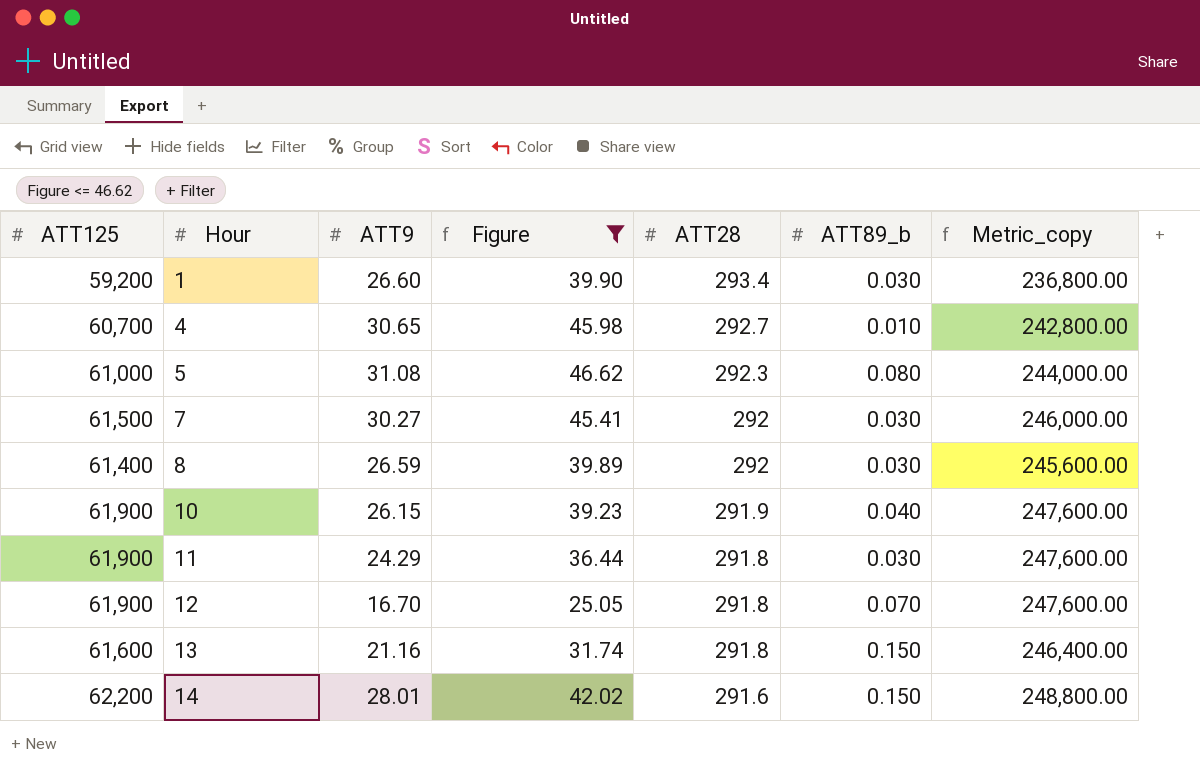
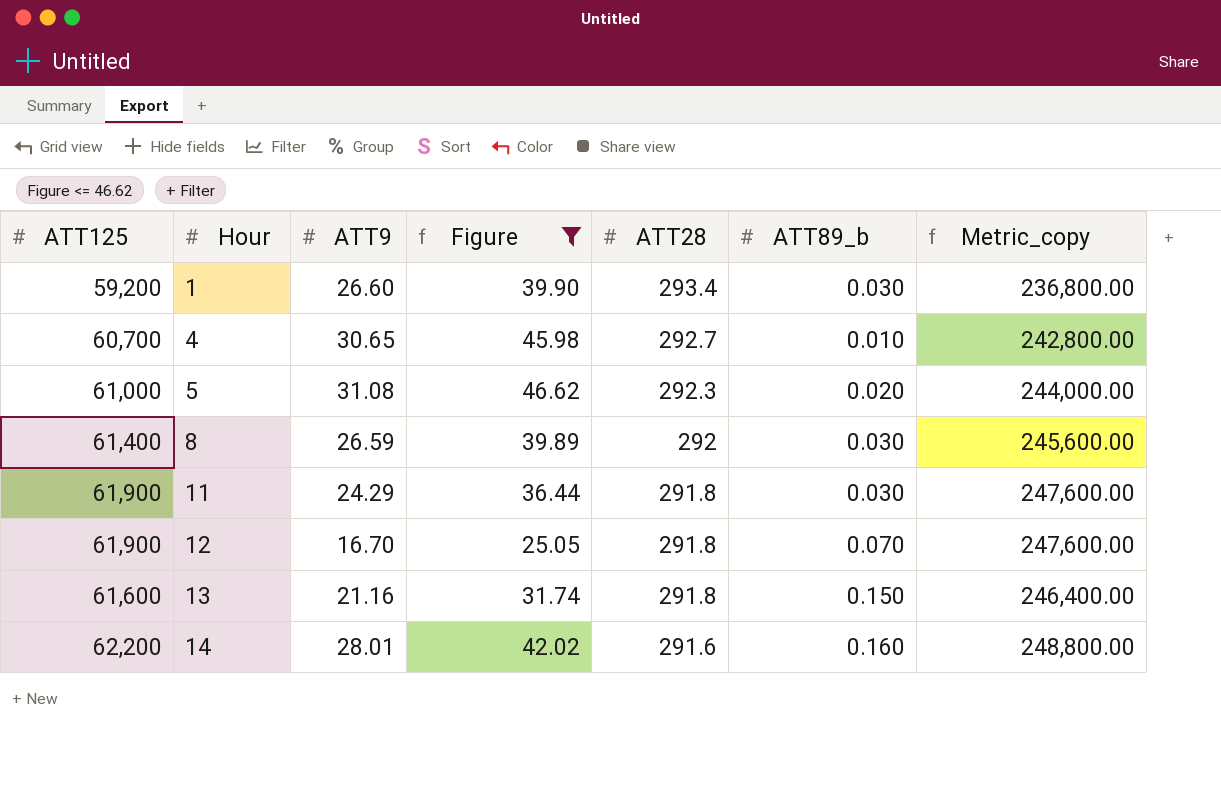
row 7: 61,500 | 30.27 | 45.41 | 292 | 0.030 | 246,000.00 -> none
row 10: 61,900 | 26.15 | 39.23 | 291.9 | 0.040 | 247,600.00 -> none
5 | ATT89_b: 0.080 -> 0.020
14 | ATT89_b: 0.150 -> 0.160

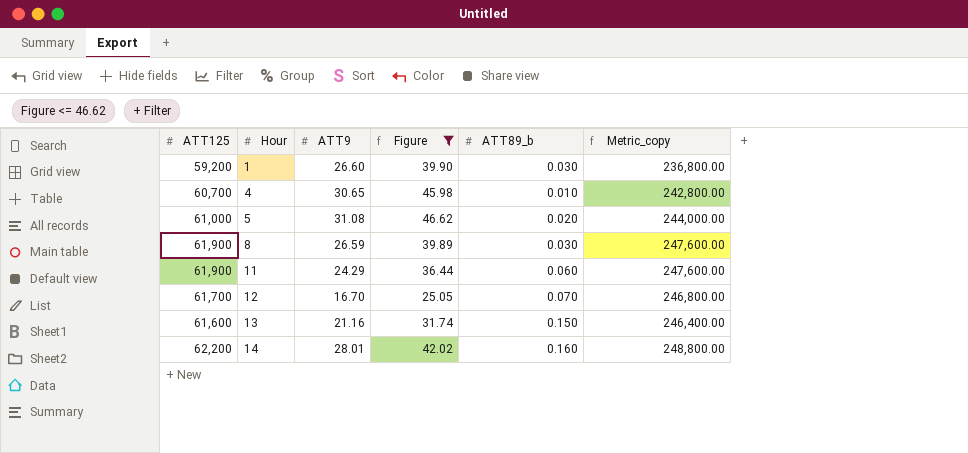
column ATT28 | position: 5 -> none
8 | ATT125: 61,400 -> 61,900
8 | Metric_copy: 245,600.00 -> 247,600.00
11 | ATT89_b: 0.030 -> 0.060
12 | ATT125: 61,900 -> 61,700
12 | Metric_copy: 247,600.00 -> 246,800.00

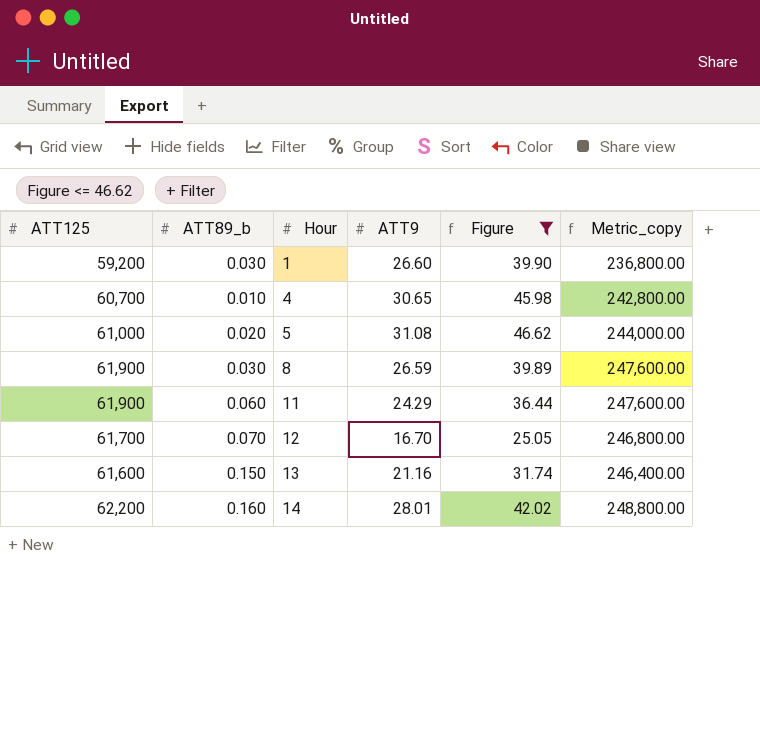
column ATT89_b | position: 5 -> 2

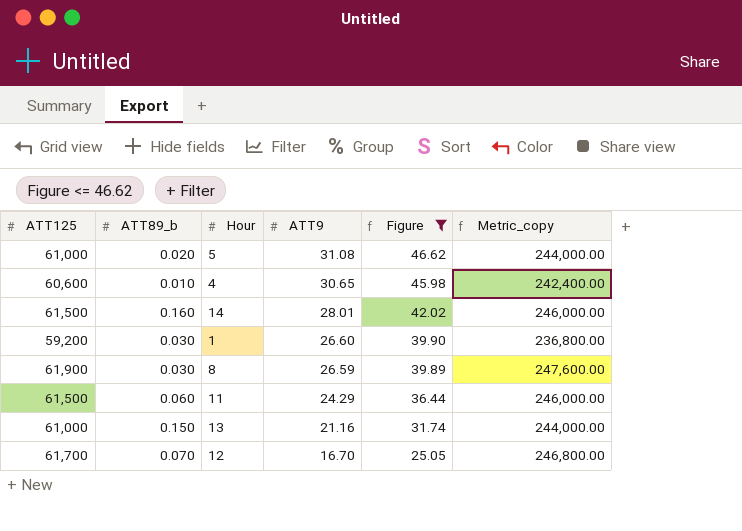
row order: Hour ascending -> ATT9 descending
4 | ATT125: 60,700 -> 60,600
4 | Metric_copy: 242,800.00 -> 242,400.00
14 | ATT125: 62,200 -> 61,500
14 | Metric_copy: 248,800.00 -> 246,000.00
11 | ATT125: 61,900 -> 61,500
11 | Metric_copy: 247,600.00 -> 246,000.00
13 | ATT125: 61,600 -> 61,000
13 | Metric_copy: 246,400.00 -> 244,000.00

